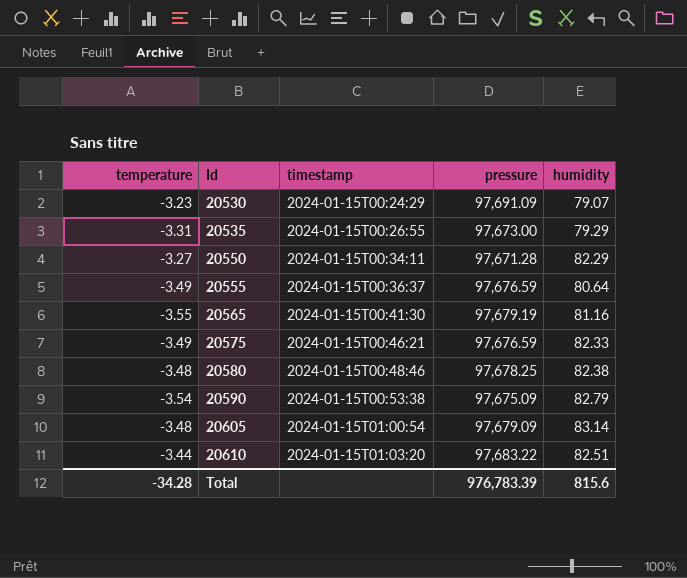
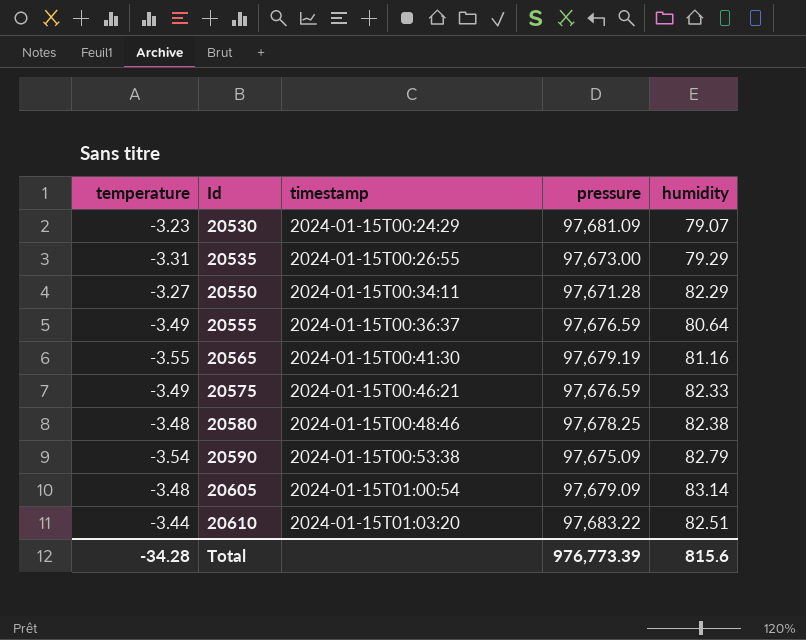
20530 | pressure: 97,691.09 -> 97,681.09
Total | pressure: 976,783.39 -> 976,773.39

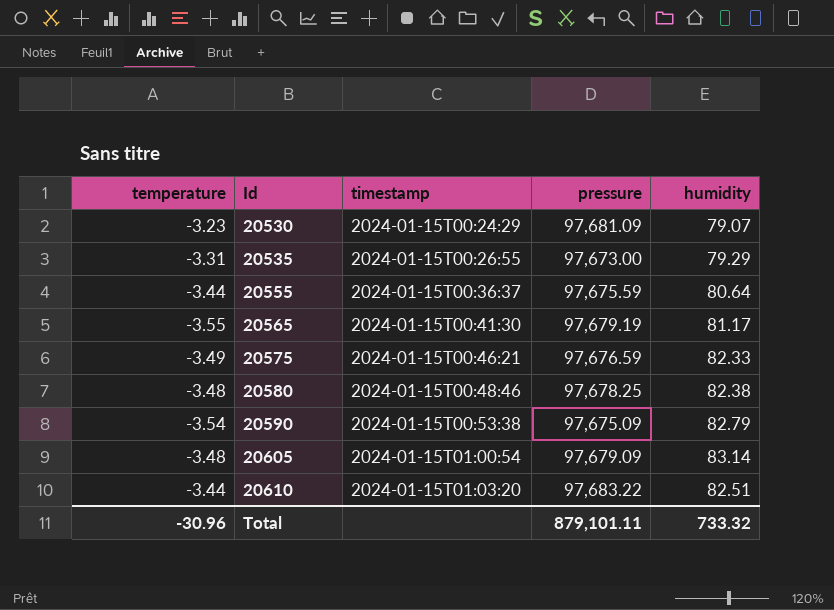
row 20550: -3.27 | 2024-01-15T00:34:11 | 97,671.28 | 82.29 -> none
20555 | temperature: -3.49 -> -3.44
20555 | pressure: 97,676.59 -> 97,675.59
20565 | humidity: 81.16 -> 81.17
Total | temperature: -34.28 -> -30.96
Total | pressure: 976,773.39 -> 879,101.11
Total | humidity: 815.6 -> 733.32

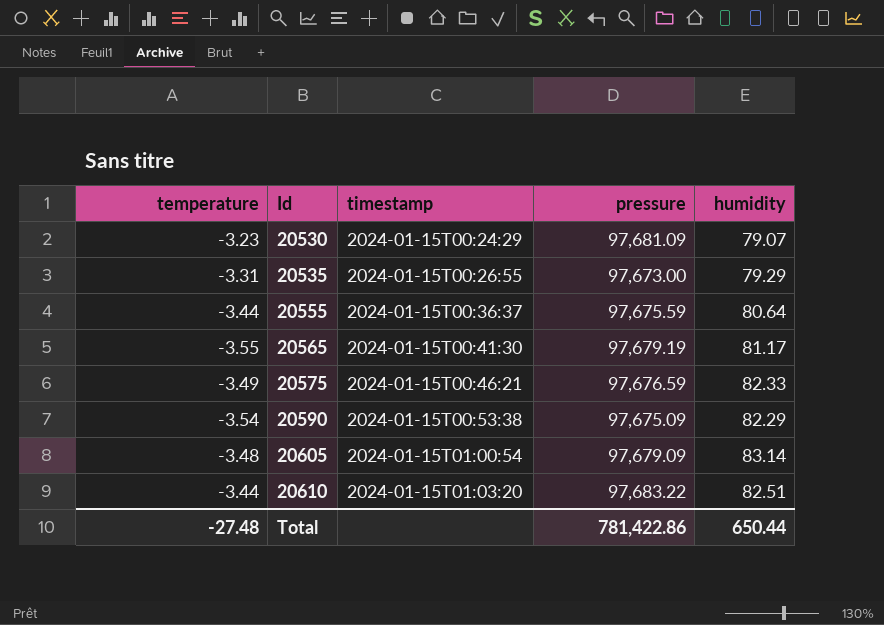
row 20580: -3.48 | 2024-01-15T00:48:46 | 97,678.25 | 82.38 -> none
20590 | humidity: 82.79 -> 82.29
Total | temperature: -30.96 -> -27.48
Total | pressure: 879,101.11 -> 781,422.86
Total | humidity: 733.32 -> 650.44

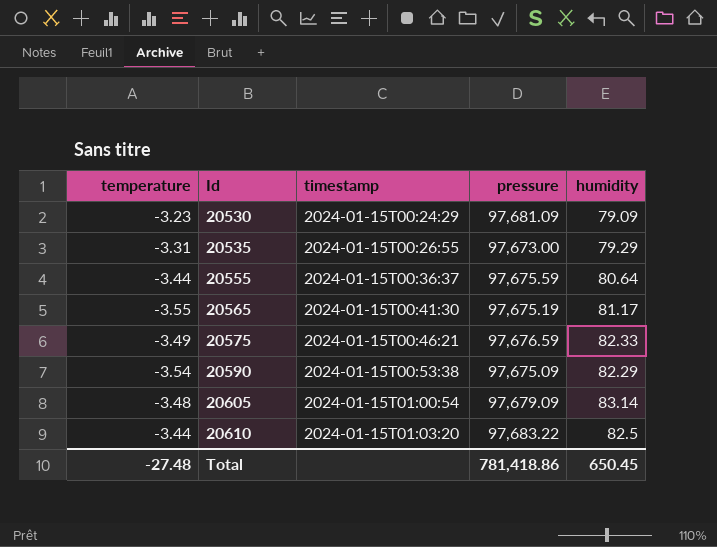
20530 | humidity: 79.07 -> 79.09
20565 | pressure: 97,679.19 -> 97,675.19
20610 | humidity: 82.51 -> 82.5
Total | pressure: 781,422.86 -> 781,418.86
Total | humidity: 650.44 -> 650.45

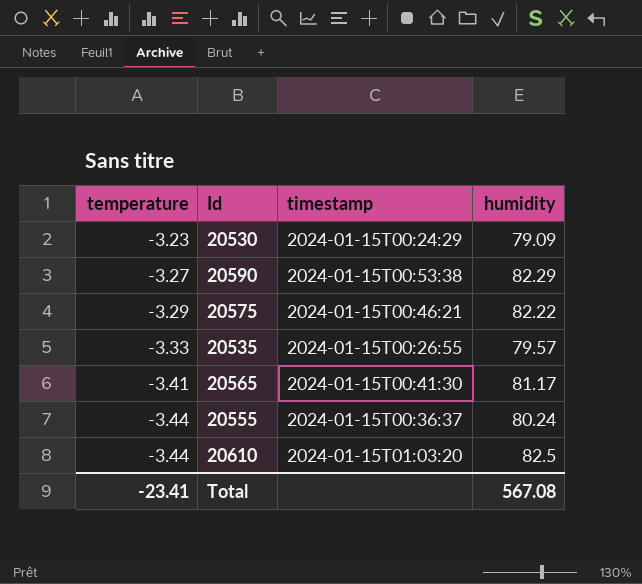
row order: Id ascending -> temperature descending
column pressure | position: 4 -> none
row 20605: -3.48 | 2024-01-15T01:00:54 | 97,679.09 | 83.14 -> none
20590 | temperature: -3.54 -> -3.27
20575 | temperature: -3.49 -> -3.29
20575 | humidity: 82.33 -> 82.22
20535 | temperature: -3.31 -> -3.33
20535 | humidity: 79.29 -> 79.57
20565 | temperature: -3.55 -> -3.41
20555 | humidity: 80.64 -> 80.24
Total | temperature: -27.48 -> -23.41
Total | humidity: 650.45 -> 567.08

